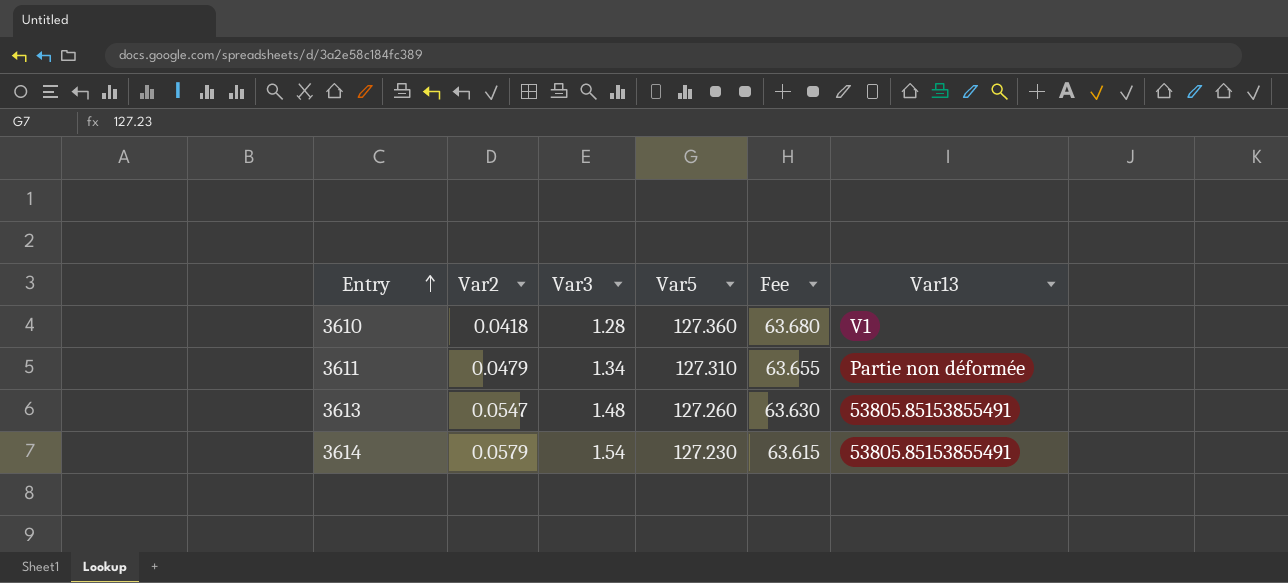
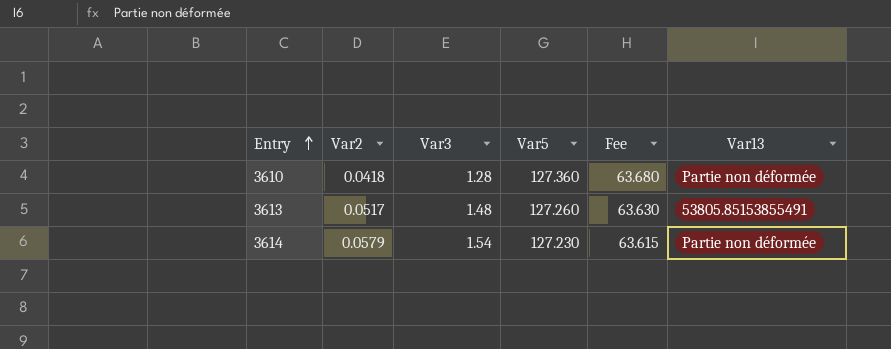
row 3611: 0.0479 | 1.34 | 127.310 | 63.655 | Partie non déformée -> none
3610 | Var13: V1 -> Partie non déformée
3613 | Var2: 0.0547 -> 0.0517
3614 | Var13: 53805.85153855491 -> Partie non déformée

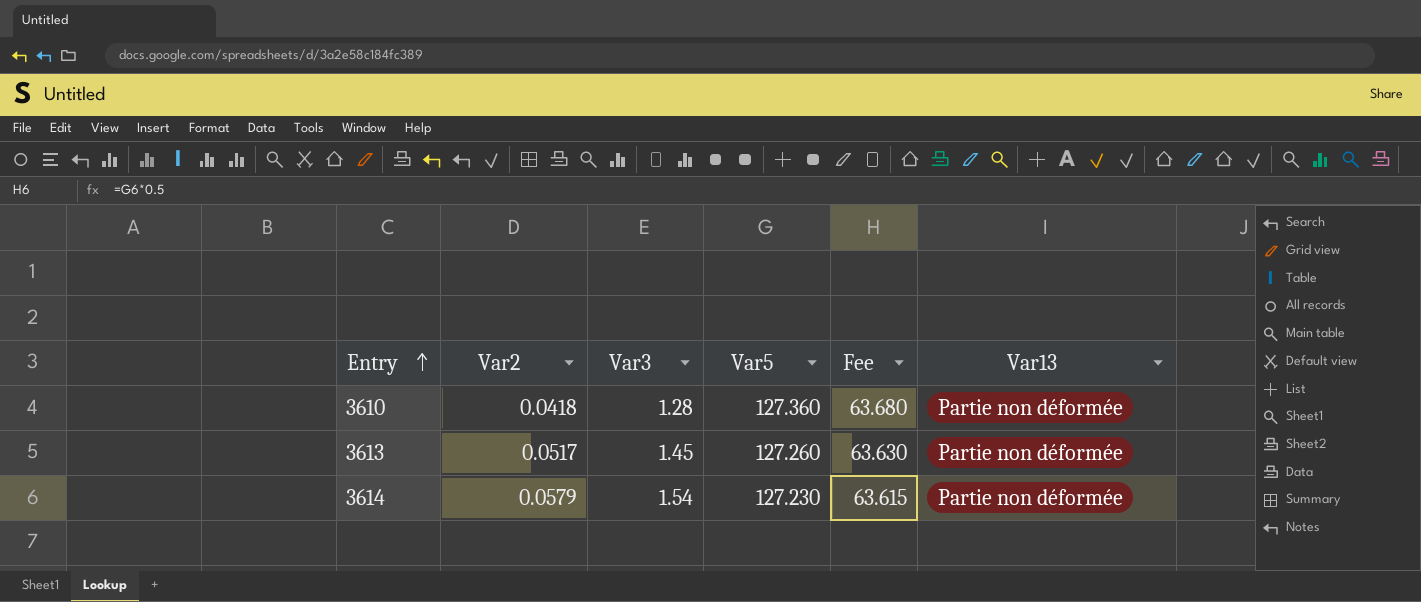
3613 | Var3: 1.48 -> 1.45
3613 | Var13: 53805.85153855491 -> Partie non déformée

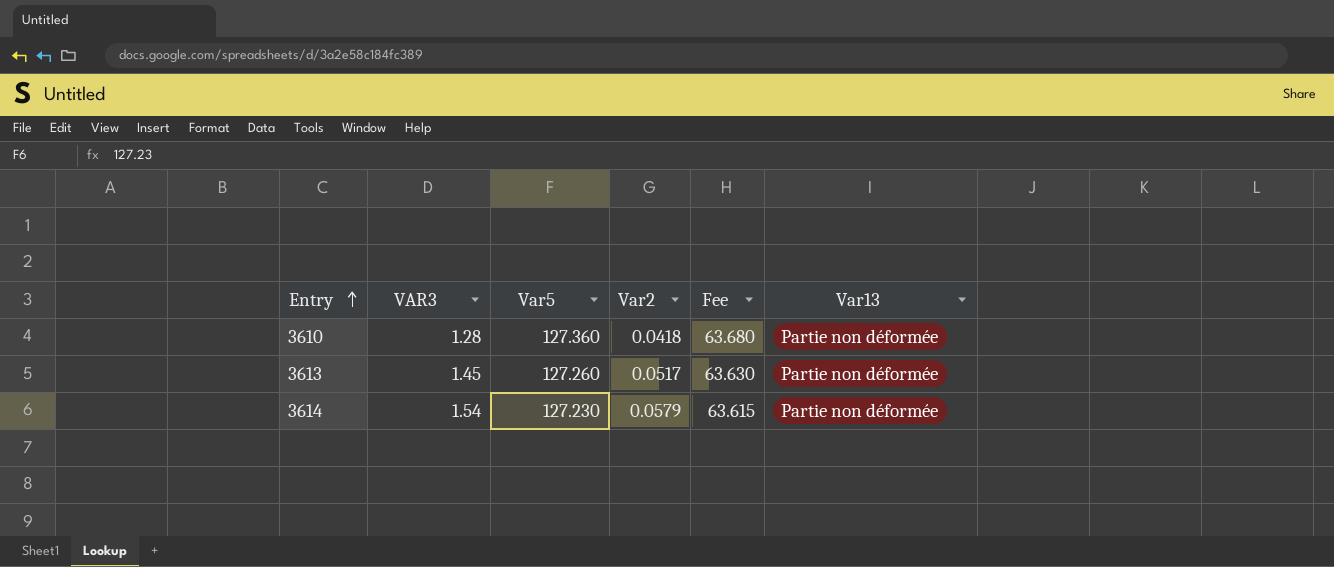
column name: Var3 -> VAR3
column Var2 | position: 2 -> 4

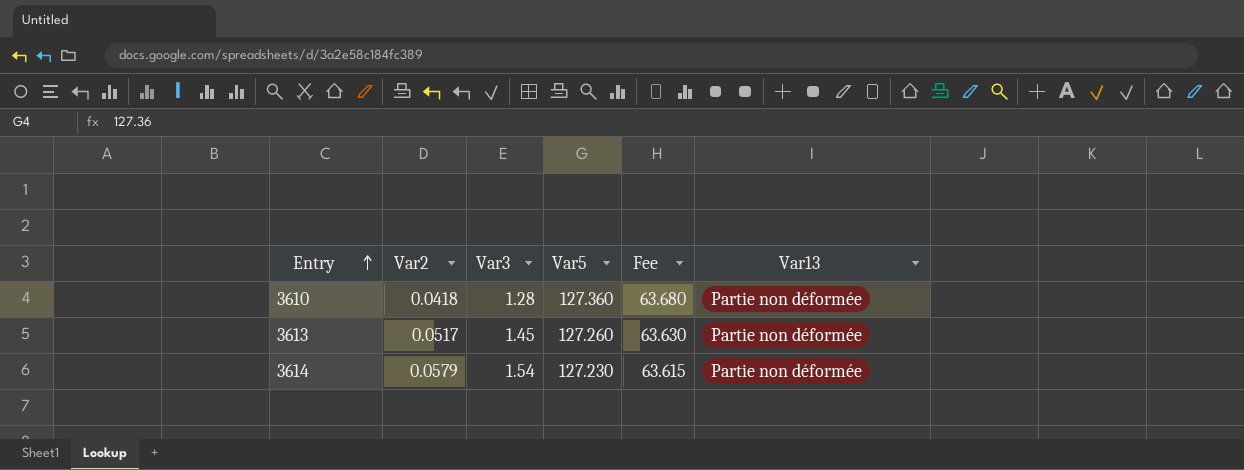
column Var2 | position: 4 -> 2
column name: VAR3 -> Var3

